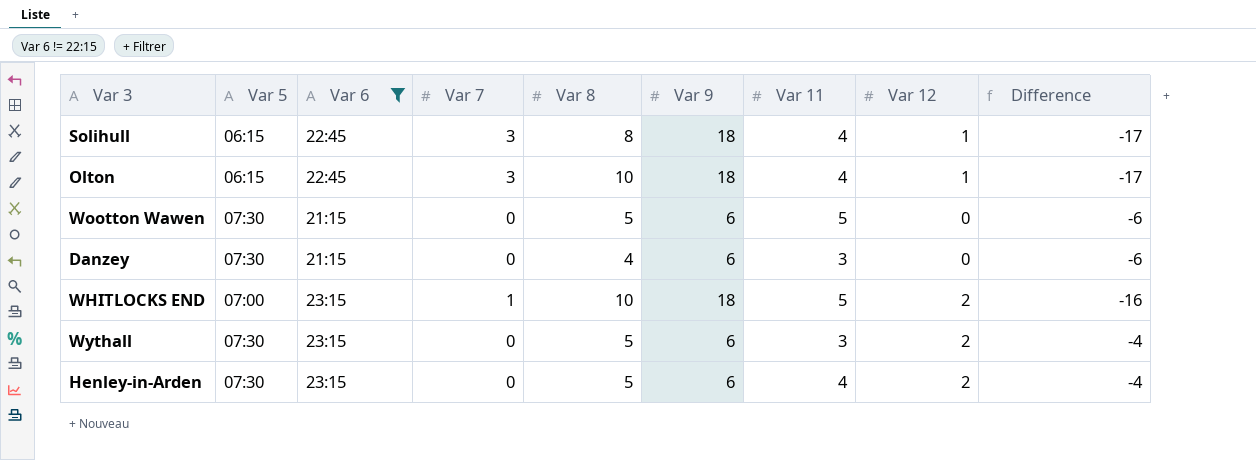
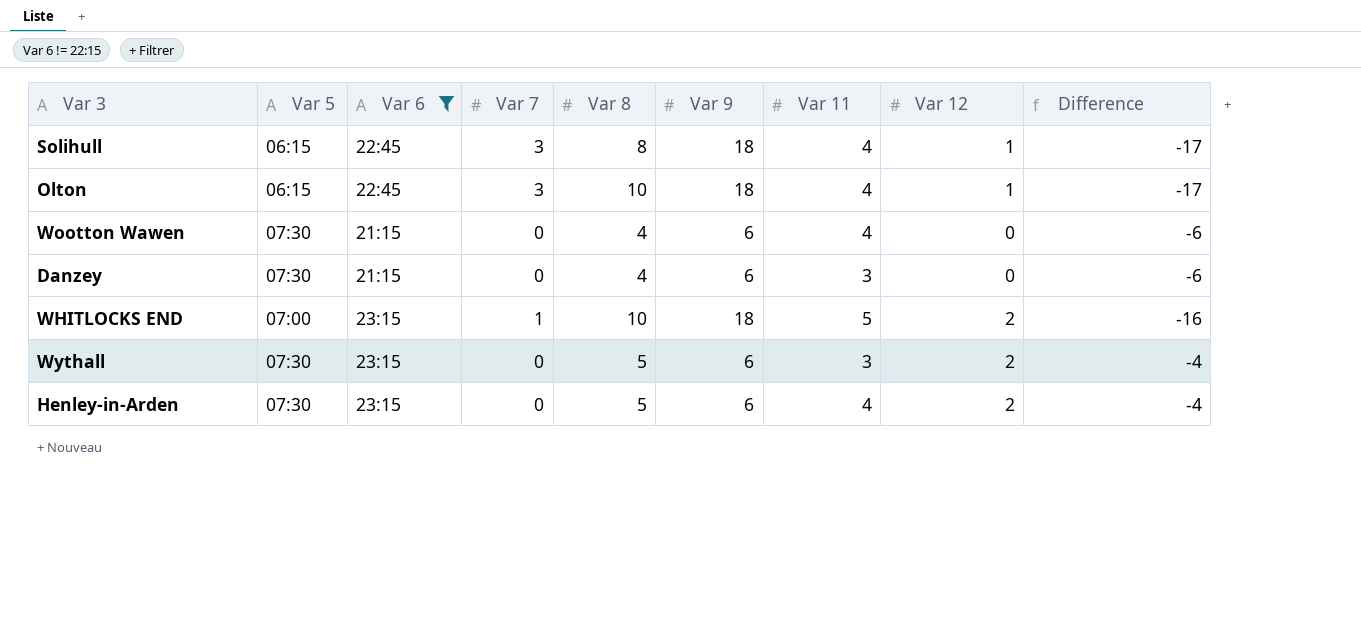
Wootton Wawen | Var 8: 5 -> 4
Wootton Wawen | Var 11: 5 -> 4

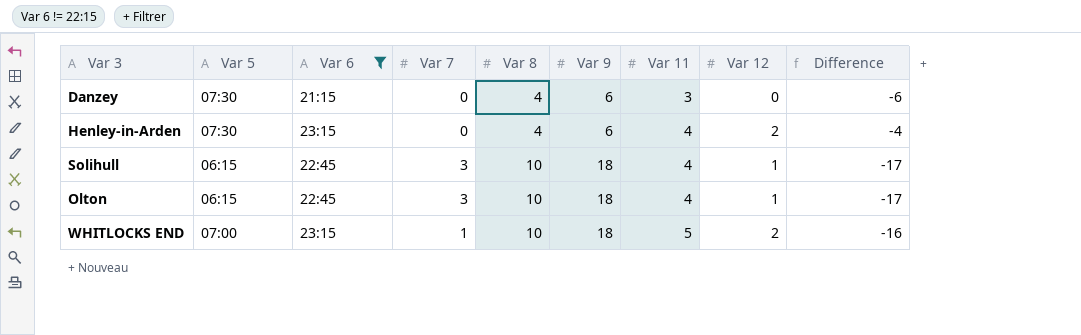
row order: none -> Var 8 ascending
row Wootton Wawen: 07:30 | 21:15 | 0 | 4 | 6 | 4 | 0 | -6 -> none
row Wythall: 07:30 | 23:15 | 0 | 5 | 6 | 3 | 2 | -4 -> none
Henley-in-Arden | Var 8: 5 -> 4
Solihull | Var 8: 8 -> 10

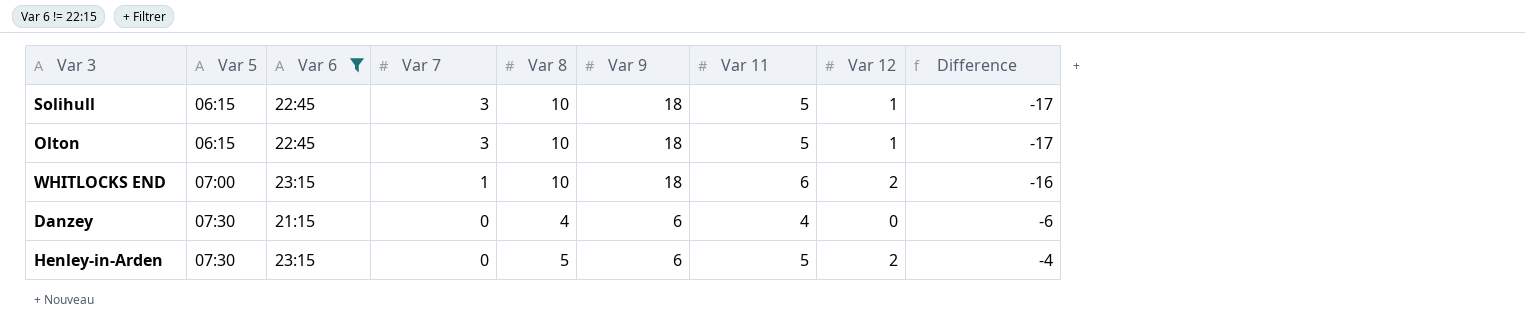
row order: Var 8 ascending -> Var 5 ascending
Solihull | Var 11: 4 -> 5
Olton | Var 11: 4 -> 5
WHITLOCKS END | Var 11: 5 -> 6
Danzey | Var 11: 3 -> 4
Henley-in-Arden | Var 8: 4 -> 5
Henley-in-Arden | Var 11: 4 -> 5

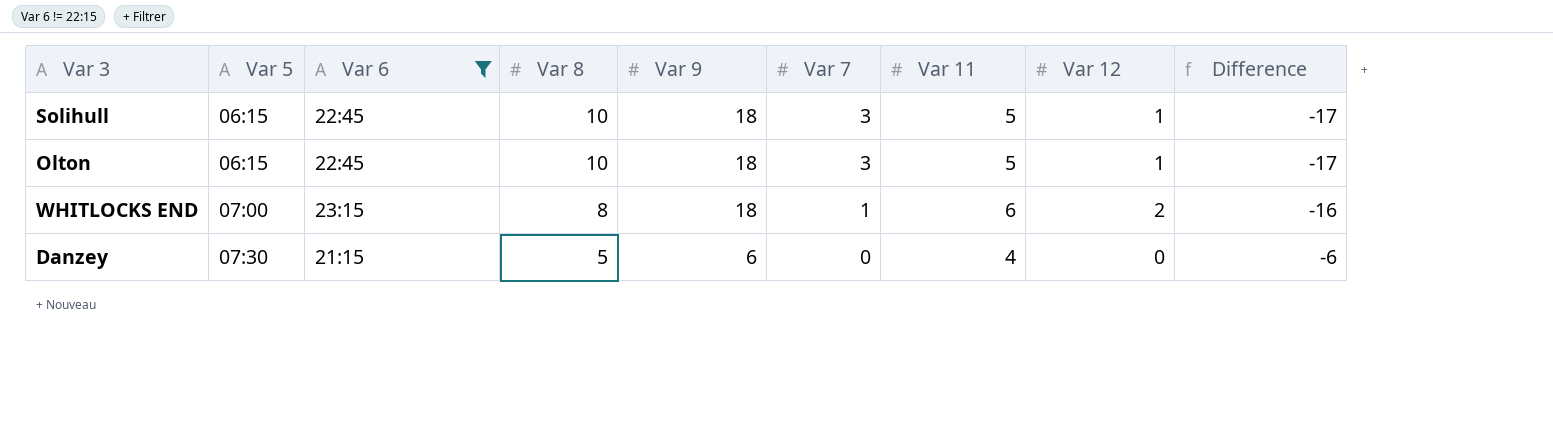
column Var 7 | position: 4 -> 6
row Henley-in-Arden: 07:30 | 23:15 | 0 | 5 | 6 | 5 | 2 | -4 -> none
WHITLOCKS END | Var 8: 10 -> 8
Danzey | Var 8: 4 -> 5

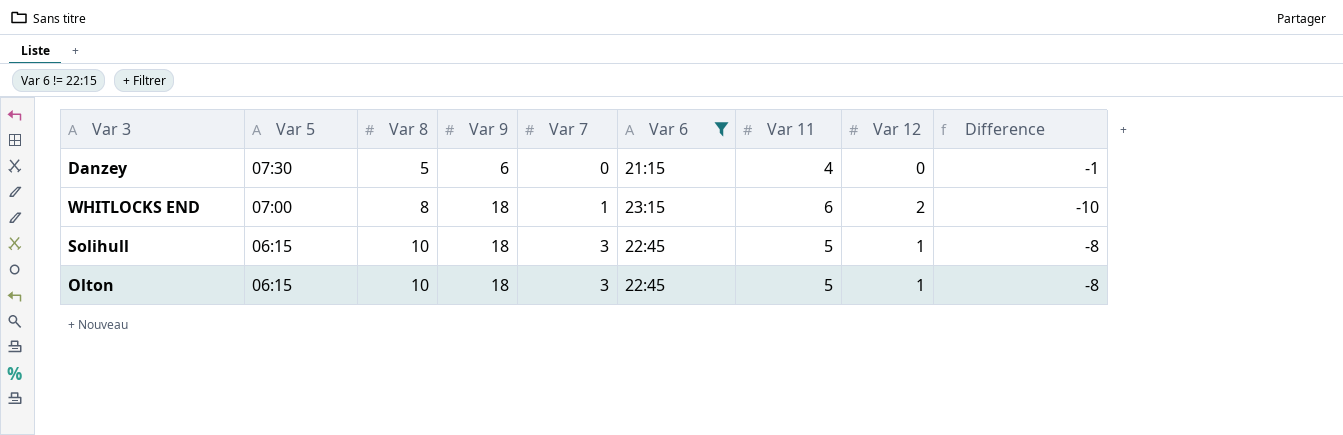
row order: Var 5 ascending -> Var 5 descending
column Var 6 | position: 3 -> 6
column Difference | formula: [Var 12] - [Var 9] -> [Var 8] - [Var 9]

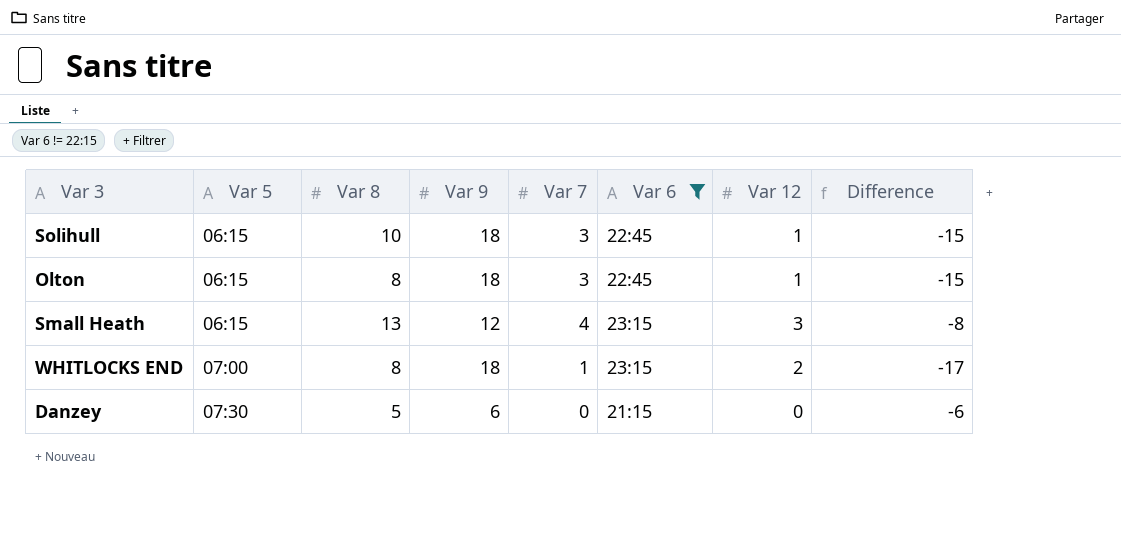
row order: Var 5 descending -> Var 5 ascending
column Var 11 | position: 7 -> none
column Difference | formula: [Var 8] - [Var 9] -> [Var 7] - [Var 9]
Olton | Var 8: 10 -> 8
row Small Heath: none -> 06:15 | 13 | 12 | 4 | 23:15 | 3 | -8

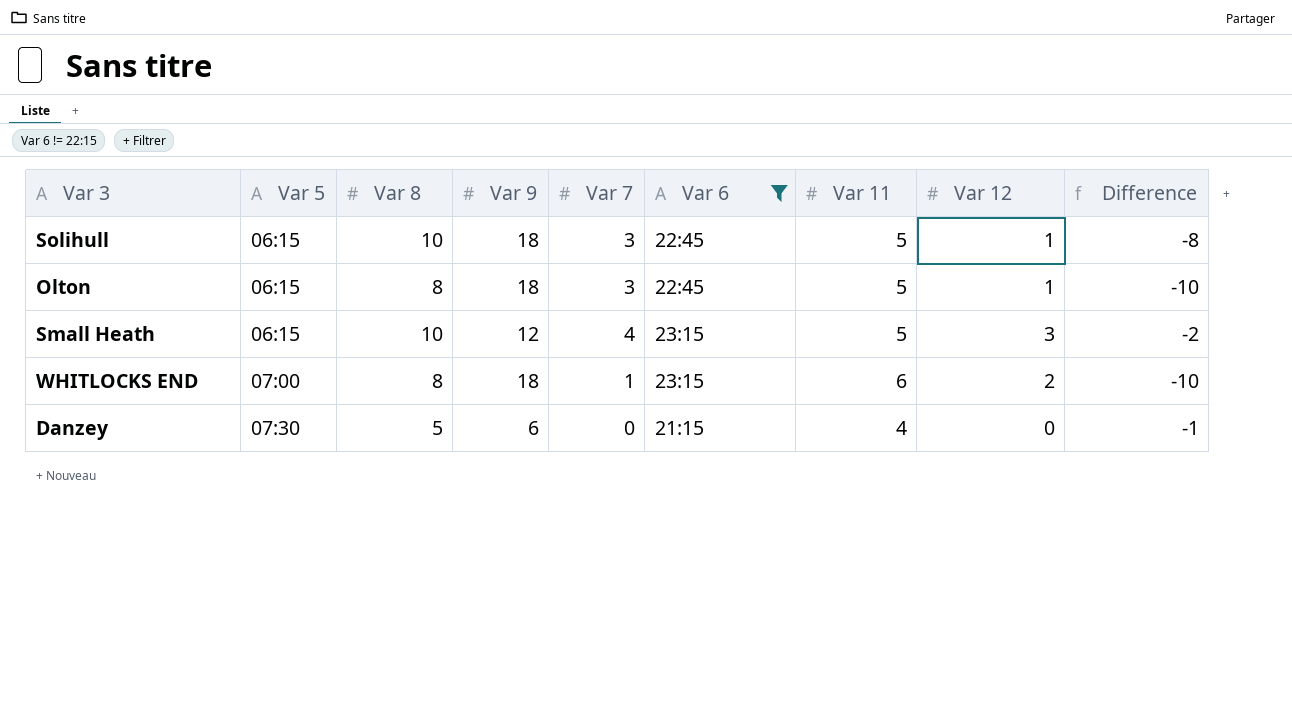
column Var 11 | position: none -> 7
column Difference | formula: [Var 7] - [Var 9] -> [Var 8] - [Var 9]
Small Heath | Var 8: 13 -> 10

